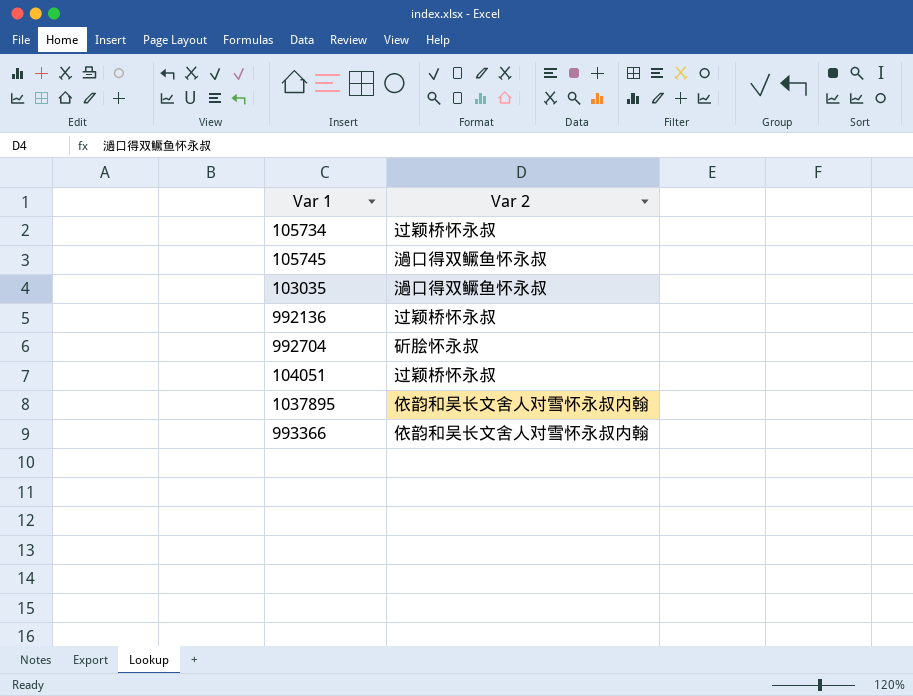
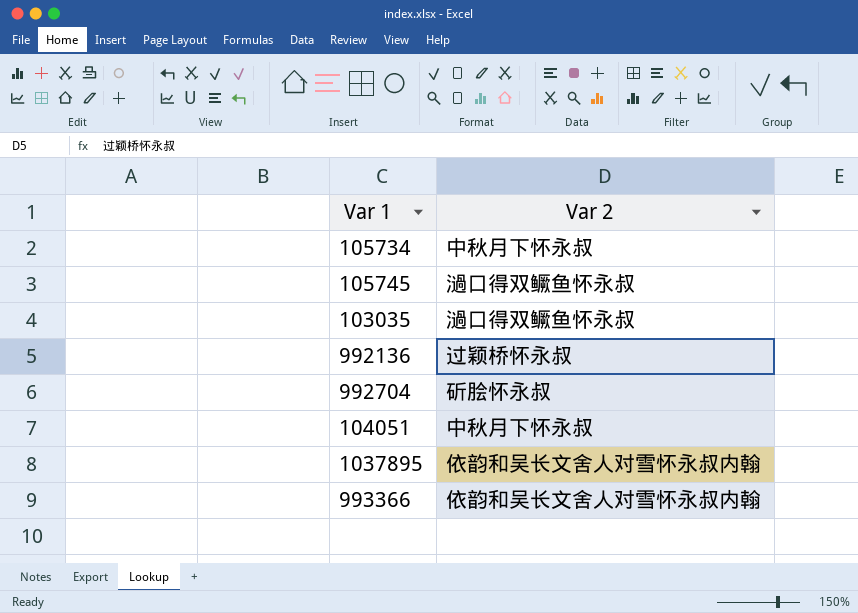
105734 | Var 2: 过颖桥怀永叔 -> 中秋月下怀永叔
104051 | Var 2: 过颖桥怀永叔 -> 中秋月下怀永叔

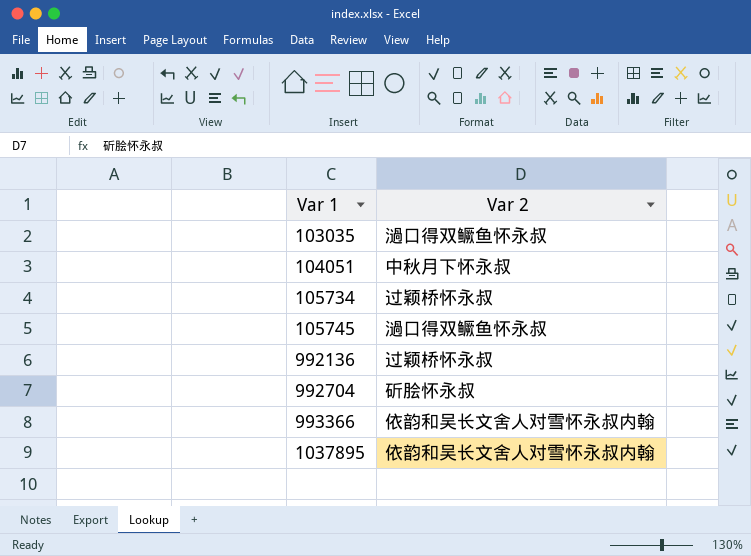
row order: none -> Var 1 ascending
105734 | Var 2: 中秋月下怀永叔 -> 过颖桥怀永叔

